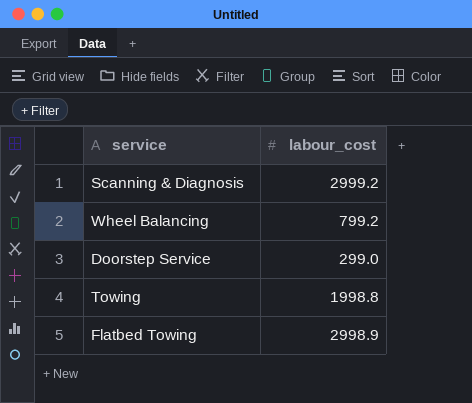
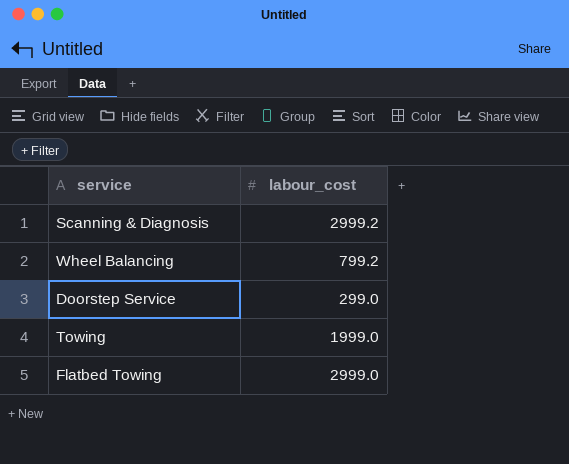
Towing | labour_cost: 1998.8 -> 1999.0
Flatbed Towing | labour_cost: 2998.9 -> 2999.0

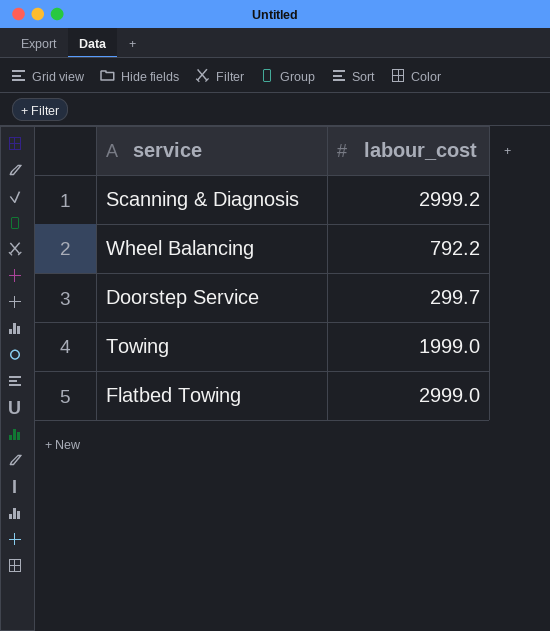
Wheel Balancing | labour_cost: 799.2 -> 792.2
Doorstep Service | labour_cost: 299.0 -> 299.7

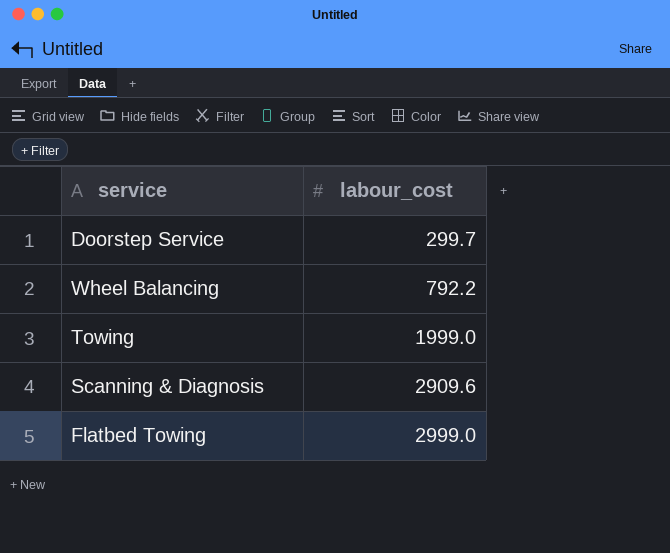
row order: none -> labour_cost ascending
Scanning & Diagnosis | labour_cost: 2999.2 -> 2909.6

